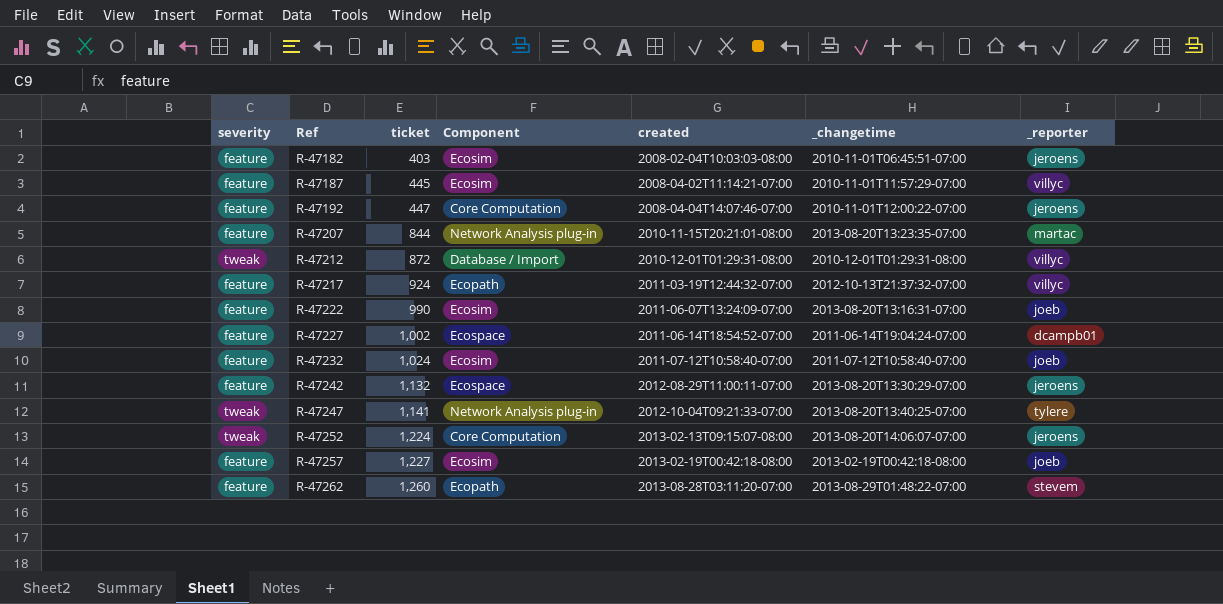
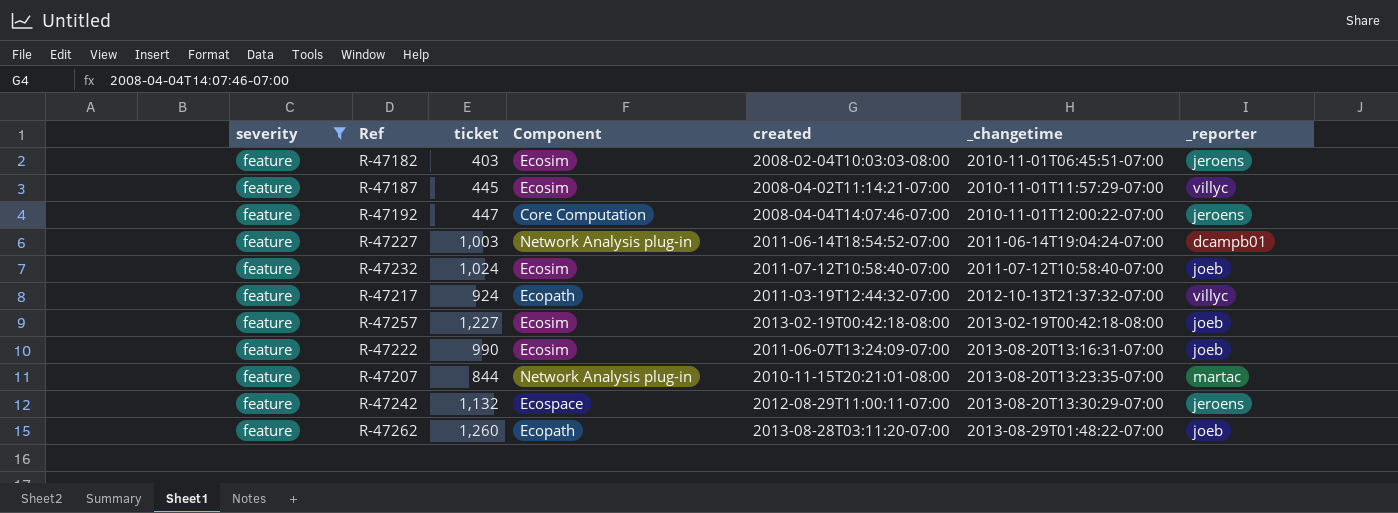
filter: none -> severity = feature
row order: Ref ascending -> _changetime ascending
R-47227 | ticket: 1,002 -> 1,003
R-47227 | Component: Ecospace -> Network Analysis plug-in
R-47262 | _reporter: stevem -> joeb

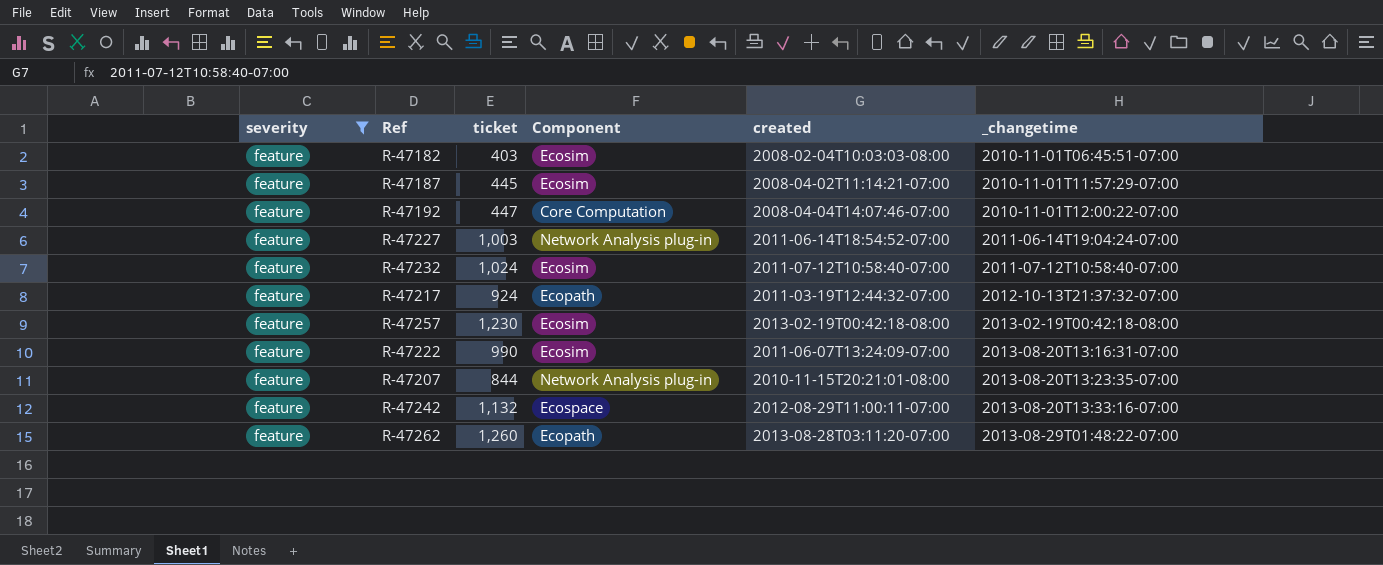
column _reporter | position: 7 -> none
R-47257 | ticket: 1,227 -> 1,230
R-47242 | _changetime: 2013-08-20T13:30:29-07:00 -> 2013-08-20T13:33:16-07:00

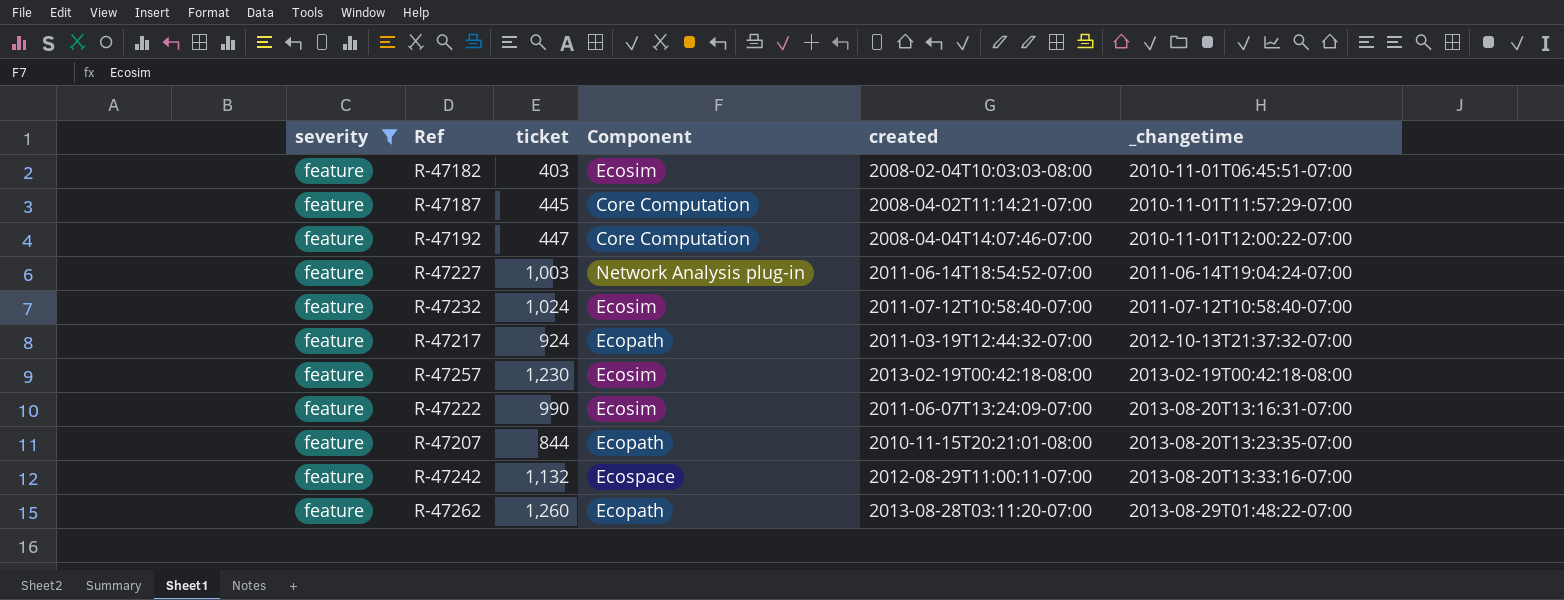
R-47187 | Component: Ecosim -> Core Computation
R-47207 | Component: Network Analysis plug-in -> Ecopath

